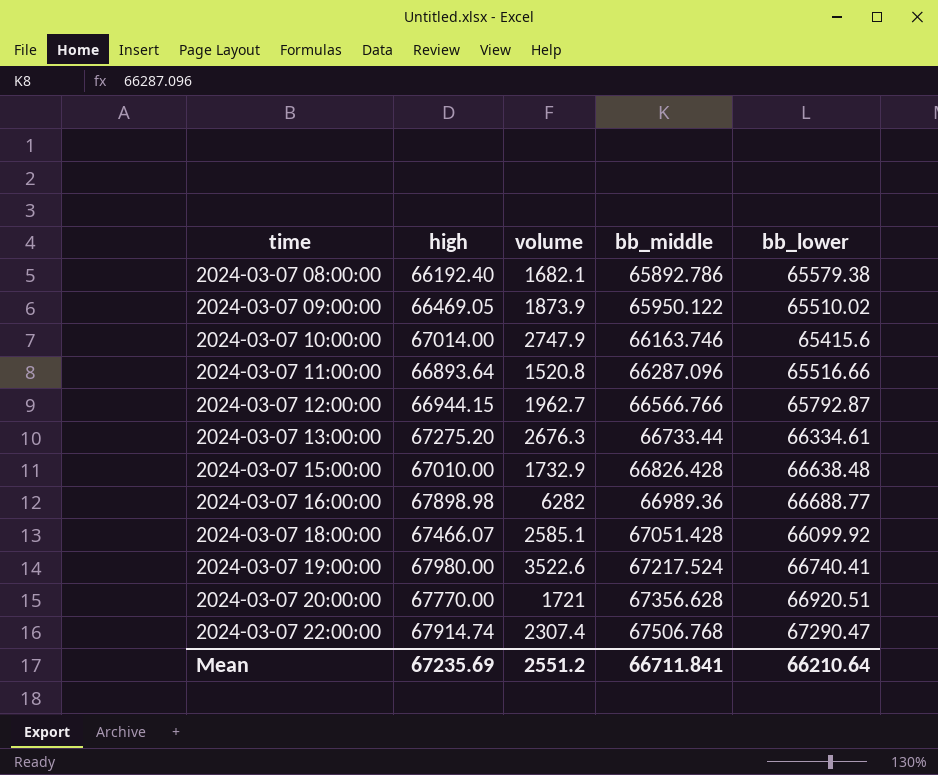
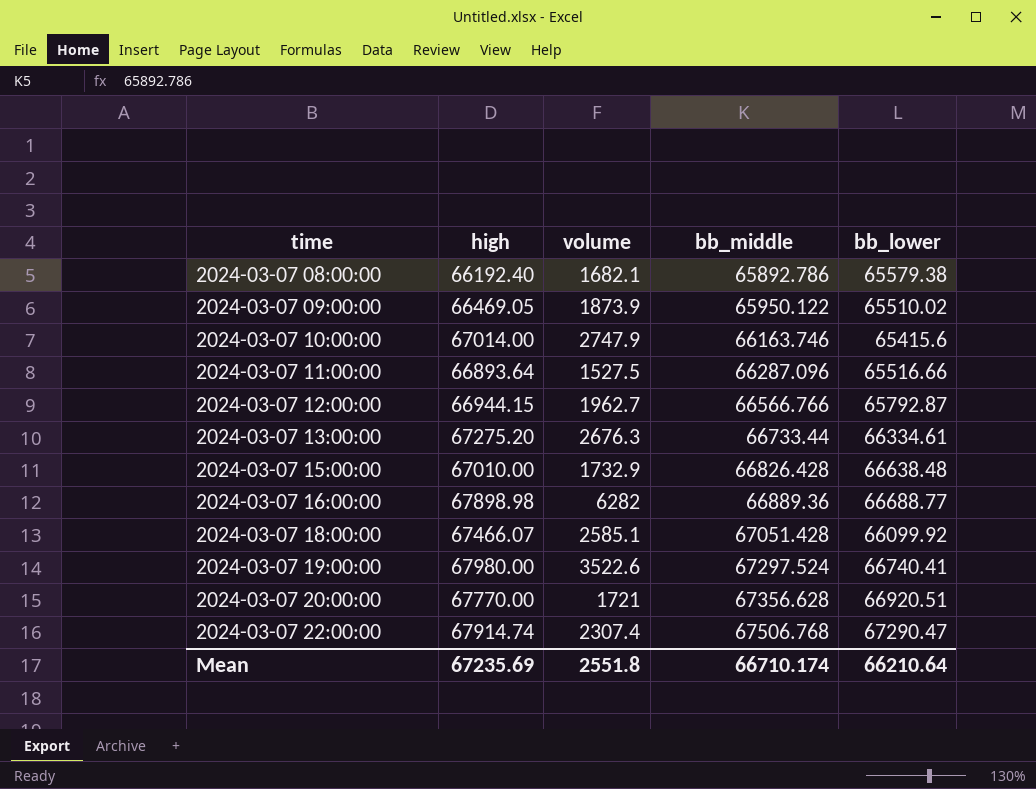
2024-03-07 11:00:00 | volume: 1520.8 -> 1527.5
2024-03-07 16:00:00 | bb_middle: 66989.36 -> 66889.36
2024-03-07 19:00:00 | bb_middle: 67217.524 -> 67297.524
Mean | volume: 2551.2 -> 2551.8
Mean | bb_middle: 66711.841 -> 66710.174

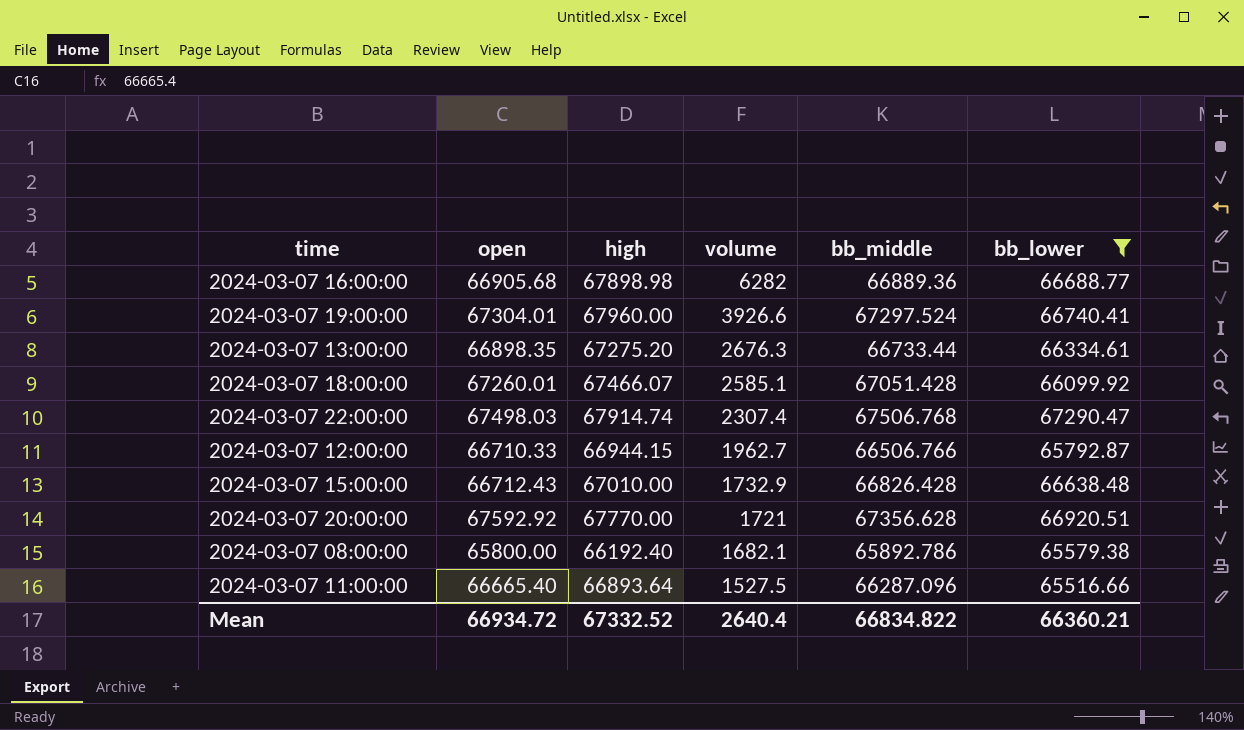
filter: none -> bb_lower >= 65516.66
row order: time ascending -> volume descending
column open | position: none -> 2
2024-03-07 19:00:00 | high: 67980.00 -> 67960.00
2024-03-07 19:00:00 | volume: 3522.6 -> 3926.6
2024-03-07 12:00:00 | bb_middle: 66566.766 -> 66506.766
Mean | high: 67235.69 -> 67332.52
Mean | volume: 2551.8 -> 2640.4
Mean | bb_middle: 66710.174 -> 66834.822
Mean | bb_lower: 66210.64 -> 66360.21

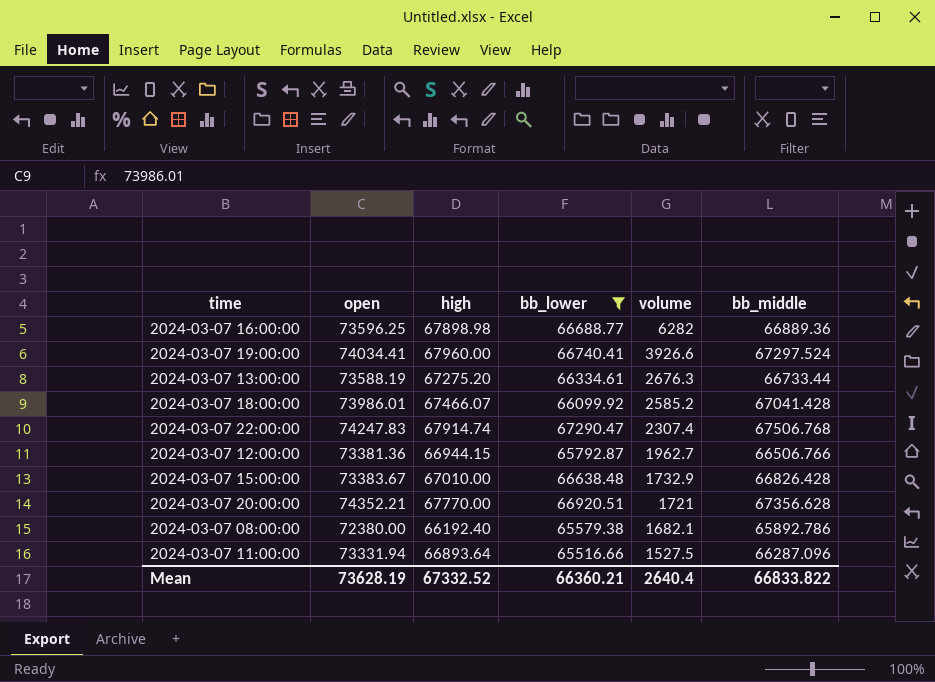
column bb_lower | position: 6 -> 4
2024-03-07 16:00:00 | open: 66905.68 -> 73596.25
2024-03-07 19:00:00 | open: 67304.01 -> 74034.41
2024-03-07 13:00:00 | open: 66898.35 -> 73588.19
2024-03-07 18:00:00 | open: 67260.01 -> 73986.01
2024-03-07 18:00:00 | volume: 2585.1 -> 2585.2
2024-03-07 18:00:00 | bb_middle: 67051.428 -> 67041.428
2024-03-07 22:00:00 | open: 67498.03 -> 74247.83
2024-03-07 12:00:00 | open: 66710.33 -> 73381.36
2024-03-07 15:00:00 | open: 66712.43 -> 73383.67
2024-03-07 20:00:00 | open: 67592.92 -> 74352.21
2024-03-07 08:00:00 | open: 65800.00 -> 72380.00
2024-03-07 11:00:00 | open: 66665.40 -> 73331.94
Mean | open: 66934.72 -> 73628.19
Mean | bb_middle: 66834.822 -> 66833.822

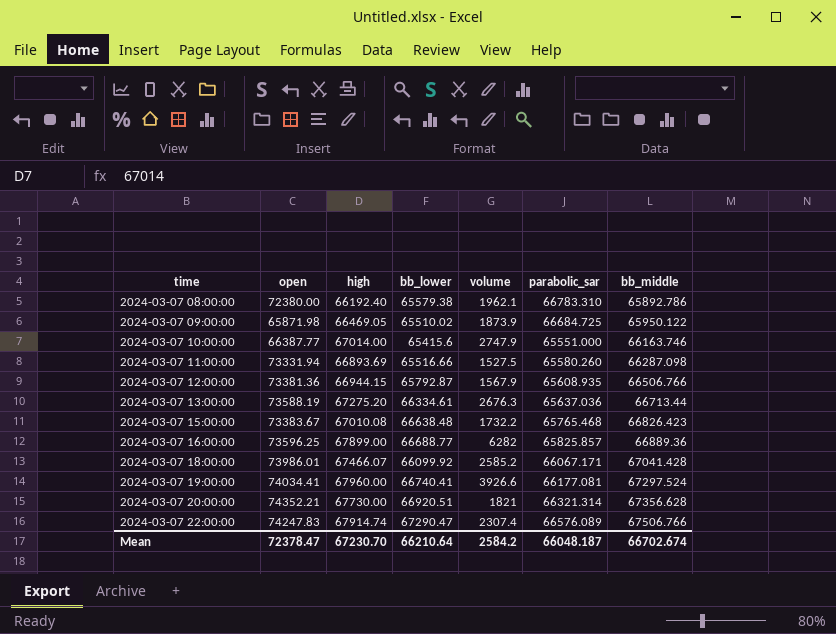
filter: bb_lower >= 65516.66 -> none
row order: volume descending -> time ascending
column parabolic_sar | position: none -> 6
2024-03-07 08:00:00 | volume: 1682.1 -> 1962.1
2024-03-07 11:00:00 | high: 66893.64 -> 66893.69
2024-03-07 11:00:00 | bb_middle: 66287.096 -> 66287.098
2024-03-07 12:00:00 | volume: 1962.7 -> 1567.9
2024-03-07 13:00:00 | bb_middle: 66733.44 -> 66713.44
2024-03-07 15:00:00 | high: 67010.00 -> 67010.08
2024-03-07 15:00:00 | volume: 1732.9 -> 1732.2
2024-03-07 15:00:00 | bb_middle: 66826.428 -> 66826.423
2024-03-07 16:00:00 | high: 67898.98 -> 67899.00
2024-03-07 20:00:00 | high: 67770.00 -> 67730.00
2024-03-07 20:00:00 | volume: 1721 -> 1821
2024-03-07 22:00:00 | bb_middle: 67506.768 -> 67506.766
Mean | open: 73628.19 -> 72378.47
Mean | high: 67332.52 -> 67230.70
Mean | bb_lower: 66360.21 -> 66210.64
Mean | volume: 2640.4 -> 2584.2
Mean | bb_middle: 66833.822 -> 66702.674

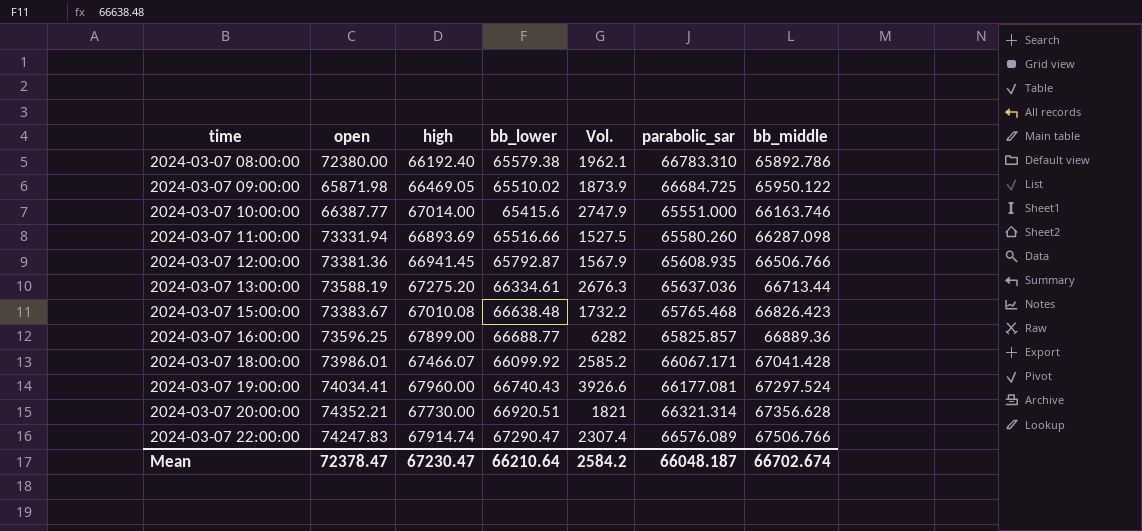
column name: volume -> Vol.
2024-03-07 12:00:00 | high: 66944.15 -> 66941.45
2024-03-07 19:00:00 | bb_lower: 66740.41 -> 66740.43
Mean | high: 67230.70 -> 67230.47

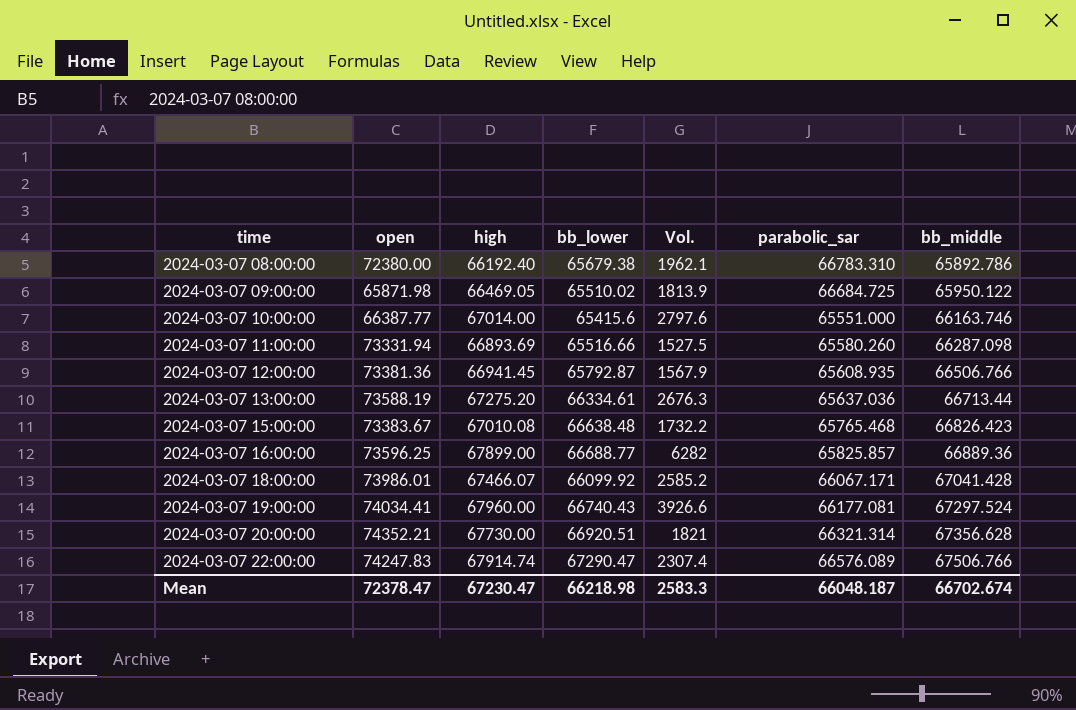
2024-03-07 08:00:00 | bb_lower: 65579.38 -> 65679.38
2024-03-07 09:00:00 | Vol.: 1873.9 -> 1813.9
2024-03-07 10:00:00 | Vol.: 2747.9 -> 2797.6
Mean | bb_lower: 66210.64 -> 66218.98
Mean | Vol.: 2584.2 -> 2583.3

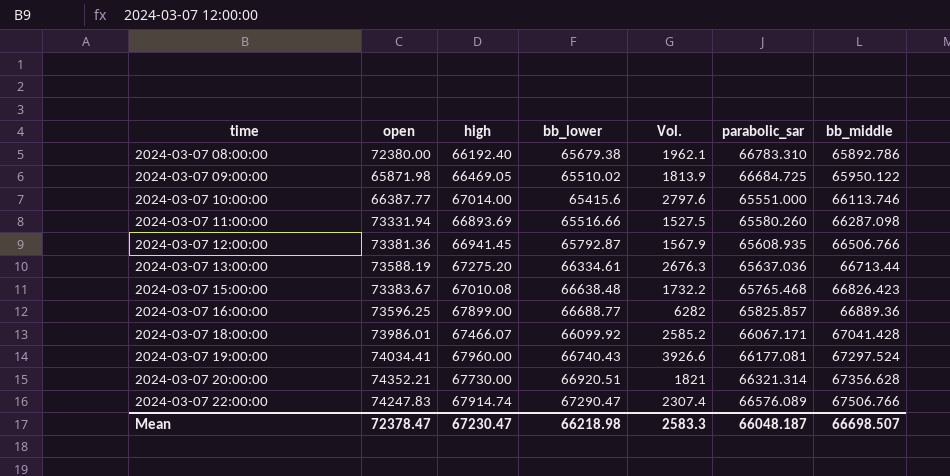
2024-03-07 10:00:00 | bb_middle: 66163.746 -> 66113.746
Mean | bb_middle: 66702.674 -> 66698.507

